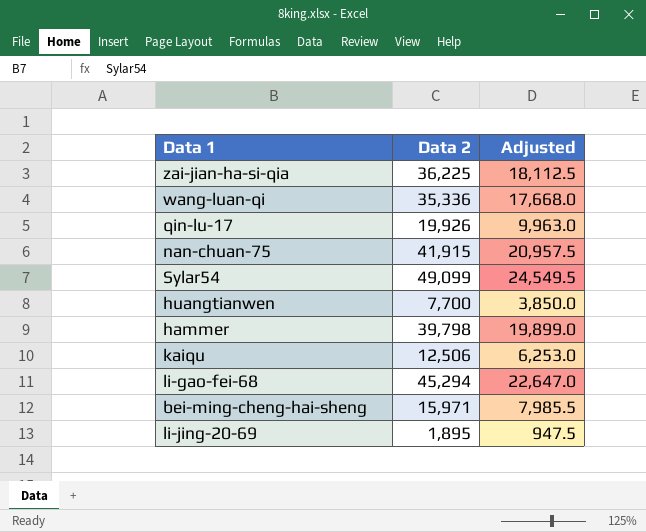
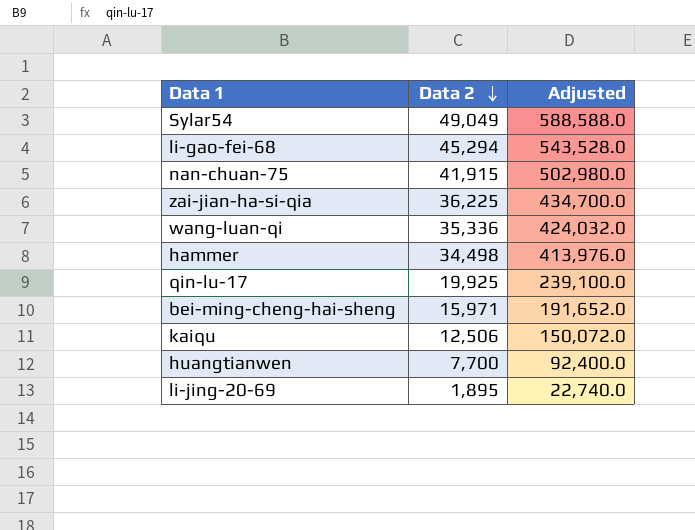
row order: none -> Data 2 descending
column Adjusted | formula: [Data 2] * 0.5 -> [Data 2] * 12
Sylar54 | Data 2: 49,099 -> 49,049
hammer | Data 2: 39,798 -> 34,498
qin-lu-17 | Data 2: 19,926 -> 19,925

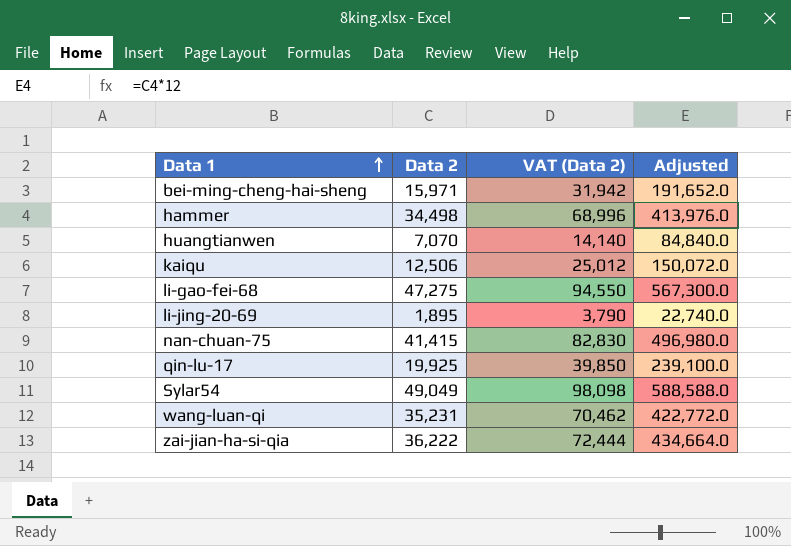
row order: Data 2 descending -> Data 1 ascending
column VAT (Data 2) | formula: none -> [Data 2] * 2
huangtianwen | Data 2: 7,700 -> 7,070
huangtianwen | Adjusted: 92,400.0 -> 84,840.0
li-gao-fei-68 | Data 2: 45,294 -> 47,275
li-gao-fei-68 | Adjusted: 543,528.0 -> 567,300.0
nan-chuan-75 | Data 2: 41,915 -> 41,415
nan-chuan-75 | Adjusted: 502,980.0 -> 496,980.0
wang-luan-qi | Data 2: 35,336 -> 35,231
wang-luan-qi | Adjusted: 424,032.0 -> 422,772.0
zai-jian-ha-si-qia | Data 2: 36,225 -> 36,222
zai-jian-ha-si-qia | Adjusted: 434,700.0 -> 434,664.0

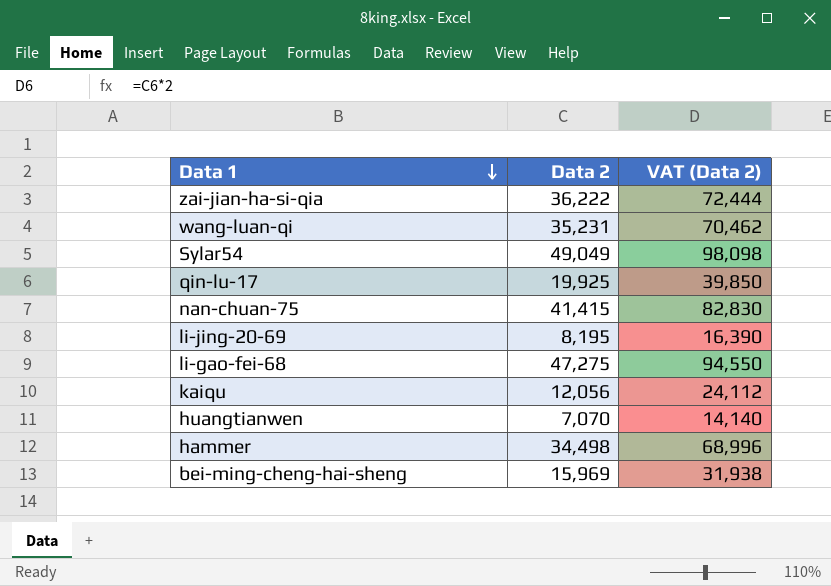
row order: Data 1 ascending -> Data 1 descending
column Adjusted | formula: [Data 2] * 12 -> none
li-jing-20-69 | Data 2: 1,895 -> 8,195
li-jing-20-69 | VAT (Data 2): 3,790 -> 16,390
kaiqu | Data 2: 12,506 -> 12,056
kaiqu | VAT (Data 2): 25,012 -> 24,112
bei-ming-cheng-hai-sheng | Data 2: 15,971 -> 15,969
bei-ming-cheng-hai-sheng | VAT (Data 2): 31,942 -> 31,938

